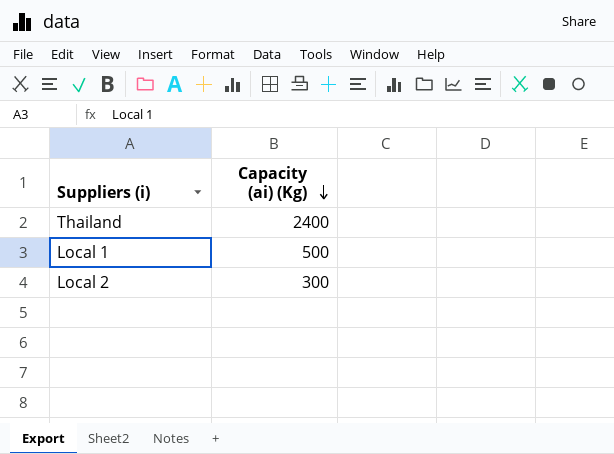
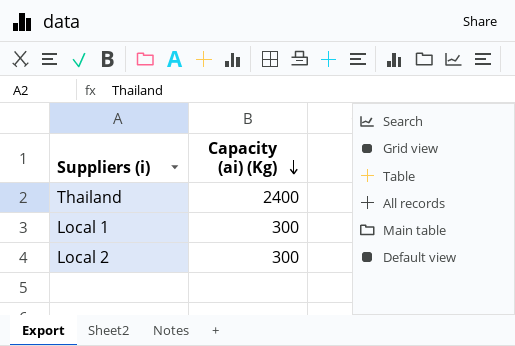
Local 1 | Capacity (ai) (Kg): 500 -> 300

